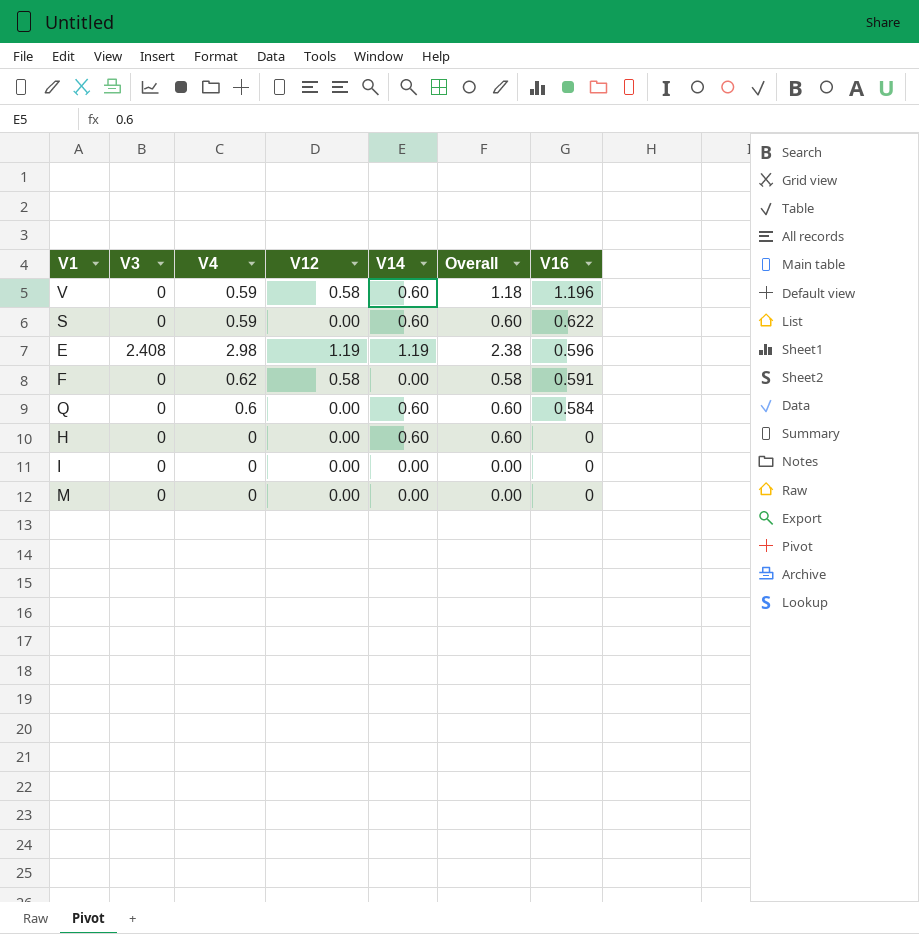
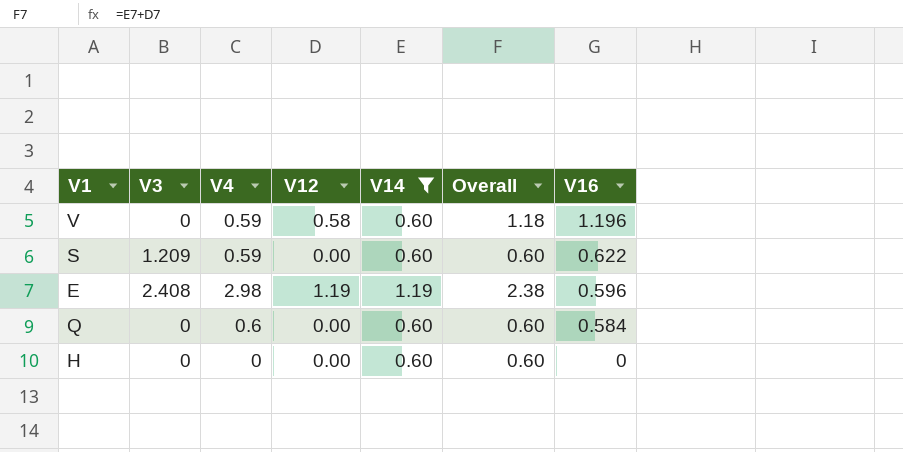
filter: none -> V14 != 0.00
S | V3: 0 -> 1.209

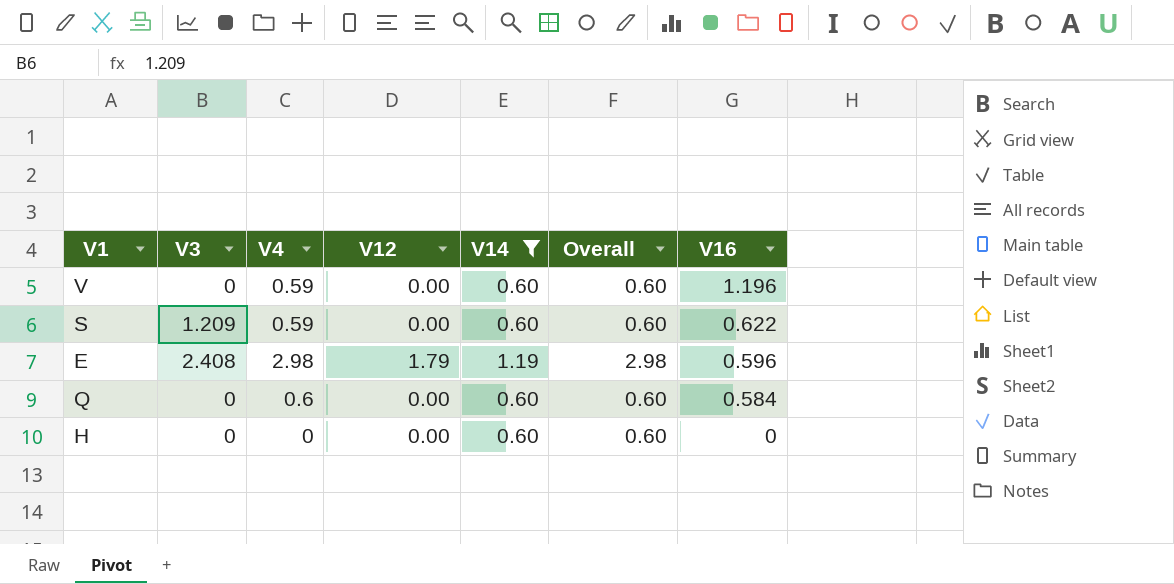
V | V12: 0.58 -> 0.00
V | Overall: 1.18 -> 0.60
E | V12: 1.19 -> 1.79
E | Overall: 2.38 -> 2.98

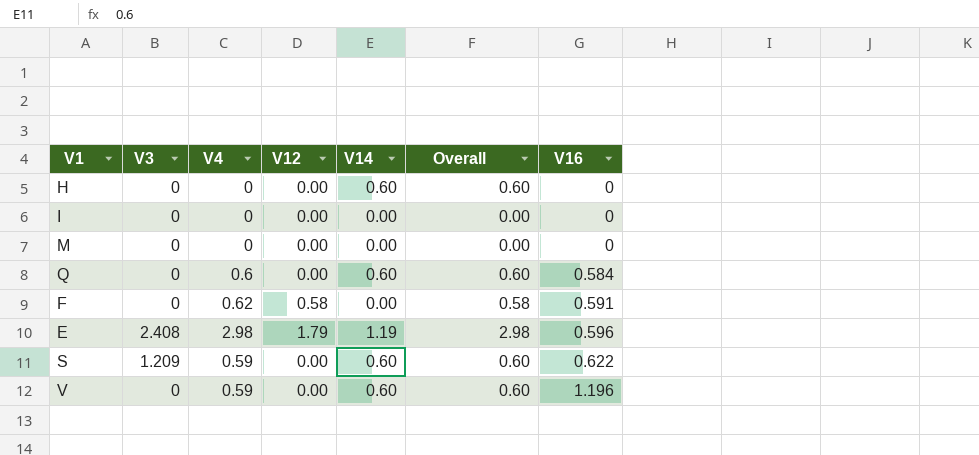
filter: V14 != 0.00 -> none
row order: V16 descending -> V16 ascending

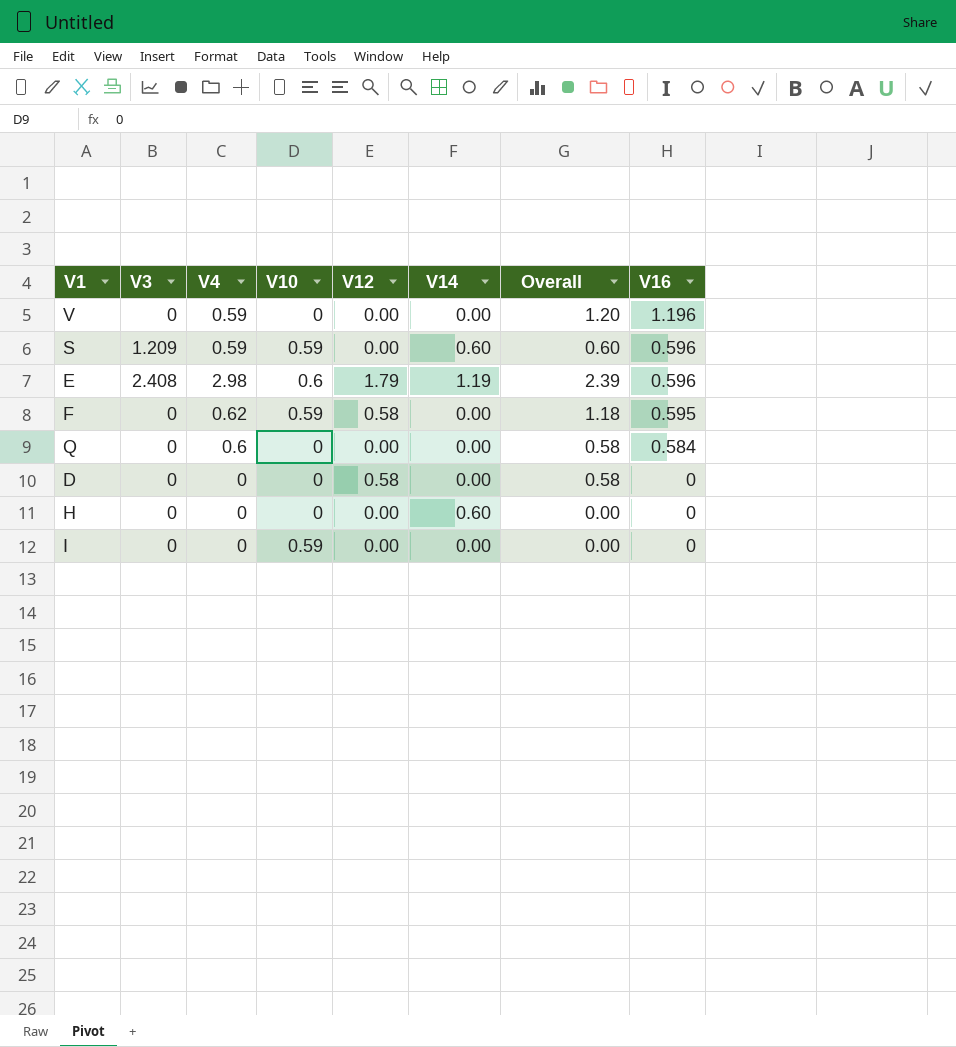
row order: V16 ascending -> V16 descending
column V10 | position: none -> 4
column Overall | formula: [V12] + [V14] -> [V12] + [V16]
row M: 0 | 0 | 0.00 | 0.00 | 0.00 | 0 -> none
V | V14: 0.60 -> 0.00
S | V16: 0.622 -> 0.596
F | V16: 0.591 -> 0.595
Q | V14: 0.60 -> 0.00
row D: none -> 0 | 0 | 0 | 0.58 | 0.00 | 0.58 | 0

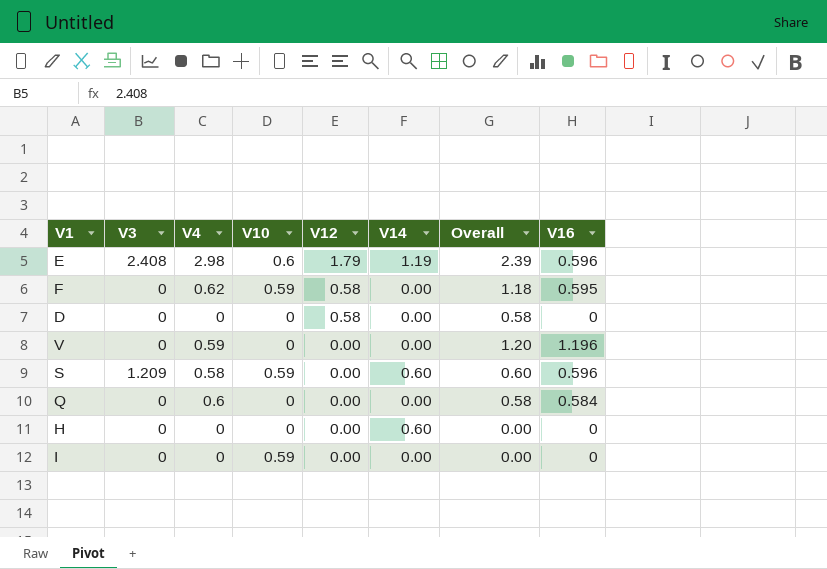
row order: V16 descending -> V12 descending
S | V4: 0.59 -> 0.58

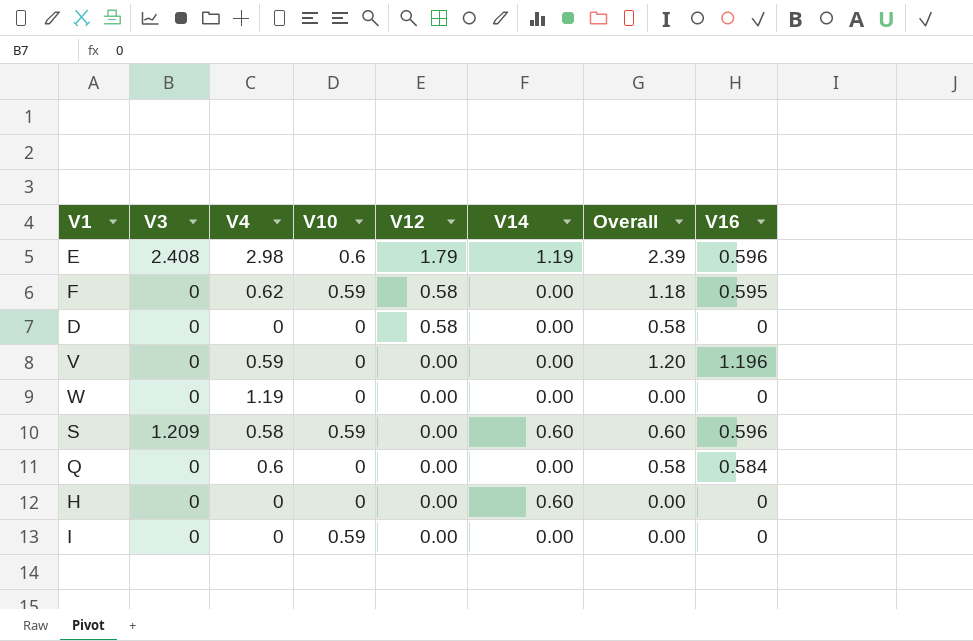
row W: none -> 0 | 1.19 | 0 | 0.00 | 0.00 | 0.00 | 0

